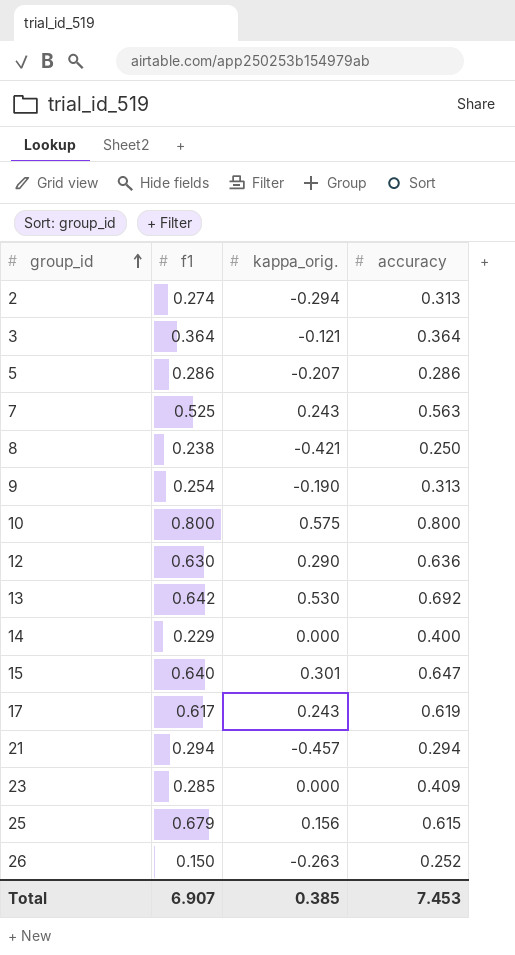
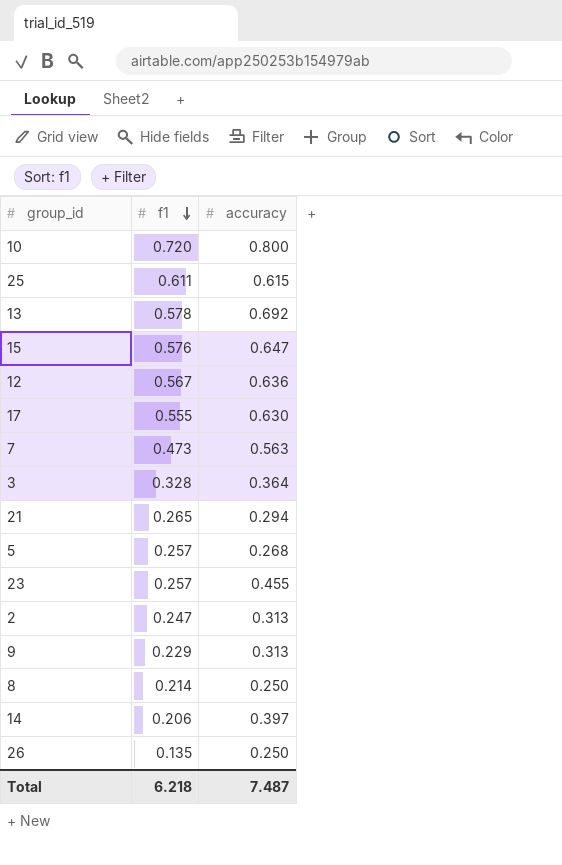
row order: group_id ascending -> f1 descending
column kappa_orig. | position: 3 -> none
10 | f1: 0.800 -> 0.720
25 | f1: 0.679 -> 0.611
13 | f1: 0.642 -> 0.578
15 | f1: 0.640 -> 0.576
12 | f1: 0.630 -> 0.567
17 | f1: 0.617 -> 0.555
17 | accuracy: 0.619 -> 0.630
7 | f1: 0.525 -> 0.473
3 | f1: 0.364 -> 0.328
21 | f1: 0.294 -> 0.265
5 | f1: 0.286 -> 0.257
5 | accuracy: 0.286 -> 0.268
23 | f1: 0.285 -> 0.257
23 | accuracy: 0.409 -> 0.455
2 | f1: 0.274 -> 0.247
9 | f1: 0.254 -> 0.229
8 | f1: 0.238 -> 0.214
14 | f1: 0.229 -> 0.206
14 | accuracy: 0.400 -> 0.397
26 | f1: 0.150 -> 0.135
26 | accuracy: 0.252 -> 0.250
Total | f1: 6.907 -> 6.218
Total | accuracy: 7.453 -> 7.487

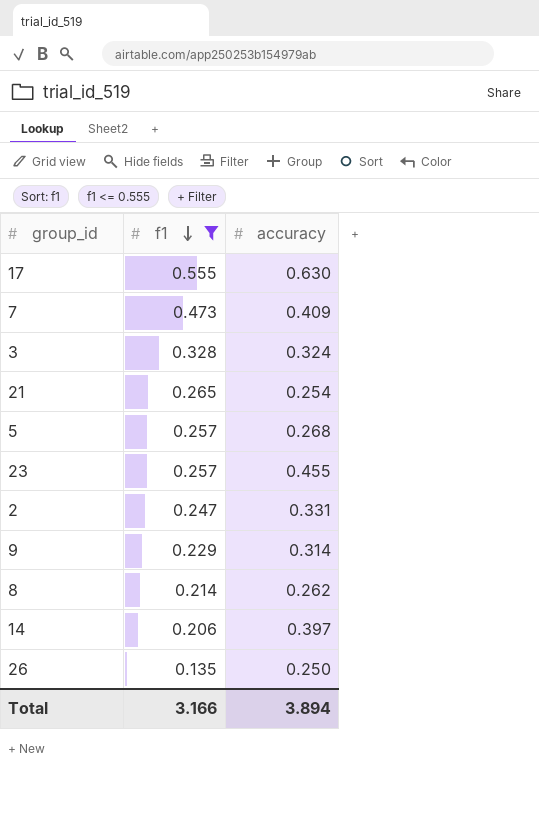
filter: none -> f1 <= 0.555
7 | accuracy: 0.563 -> 0.409
3 | accuracy: 0.364 -> 0.324
21 | accuracy: 0.294 -> 0.254
2 | accuracy: 0.313 -> 0.331
9 | accuracy: 0.313 -> 0.314
8 | accuracy: 0.250 -> 0.262
Total | f1: 6.218 -> 3.166
Total | accuracy: 7.487 -> 3.894

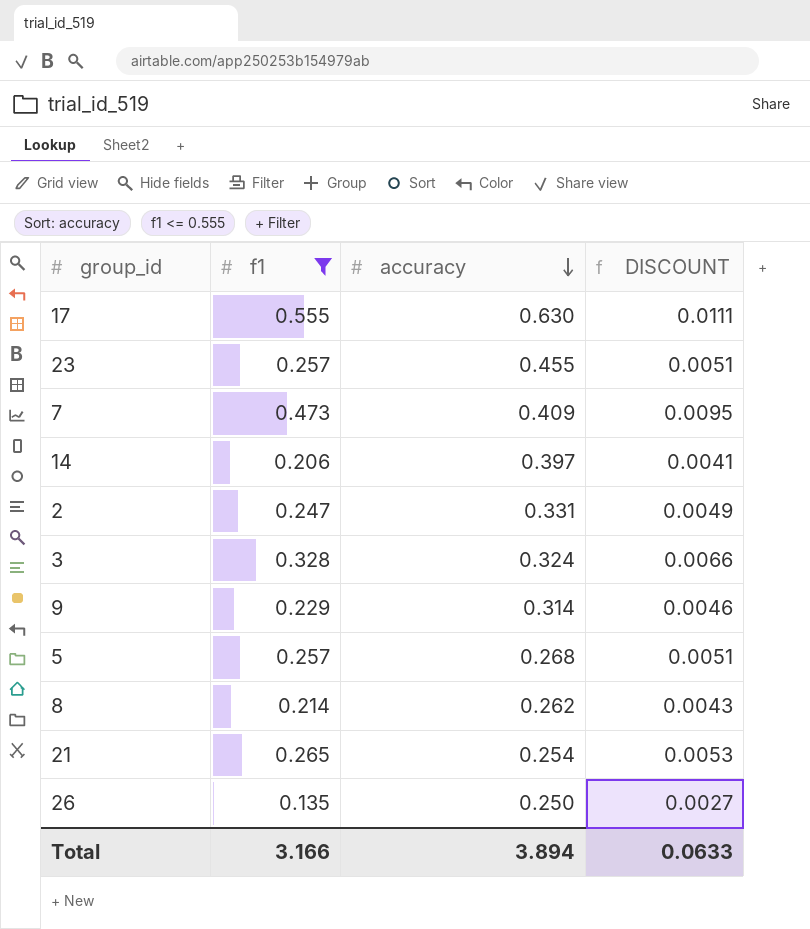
row order: f1 descending -> accuracy descending
column DISCOUNT | formula: none -> [f1] * 0.02

